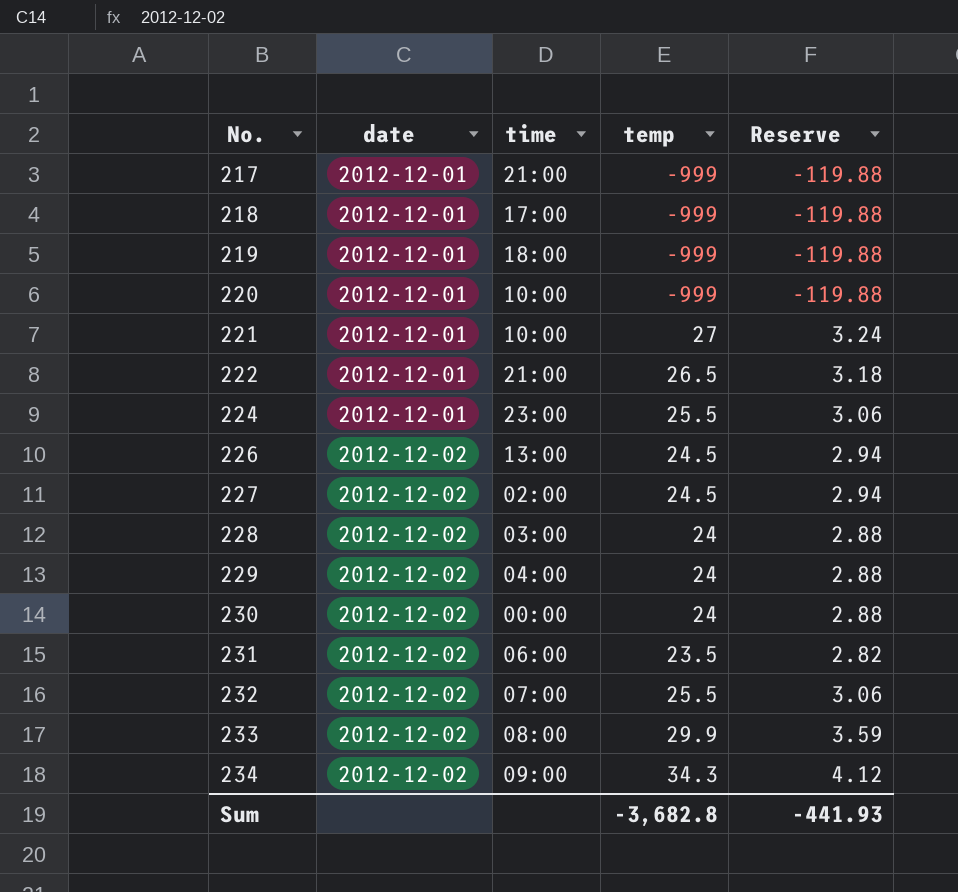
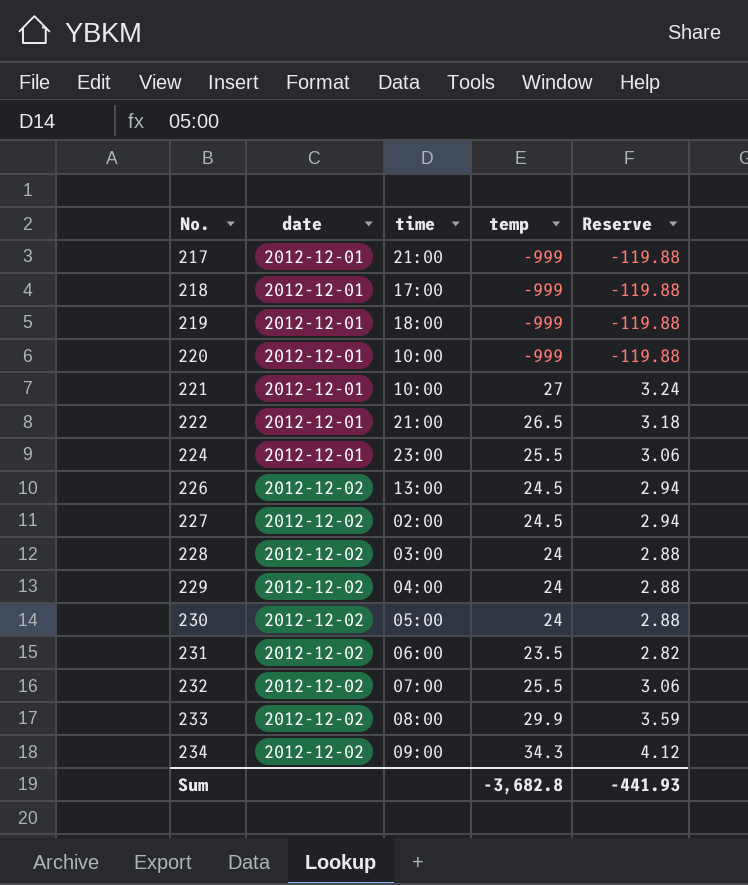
230 | time: 00:00 -> 05:00

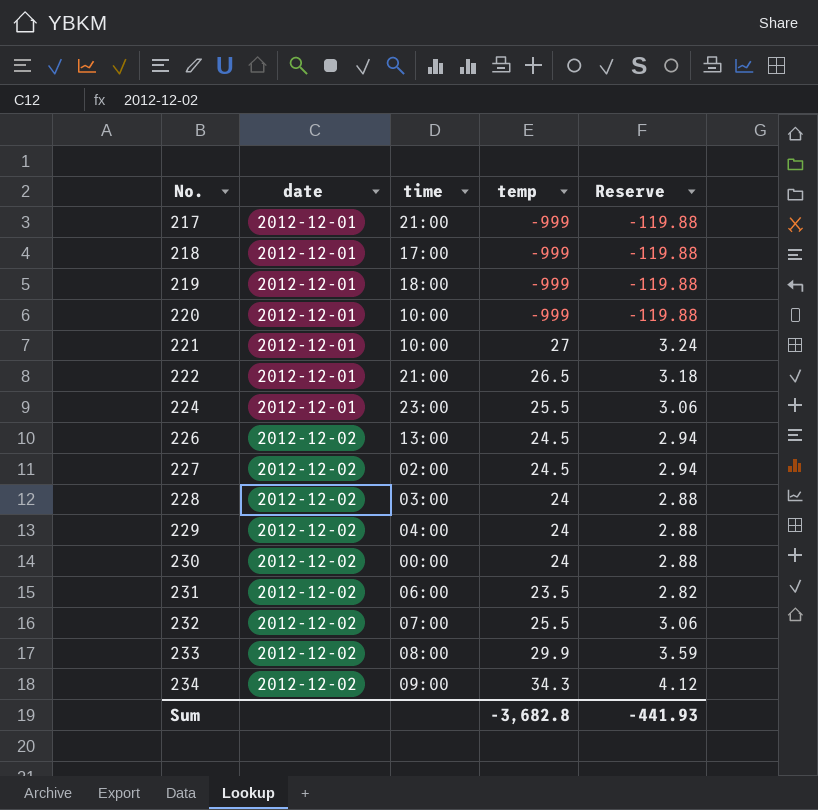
230 | time: 05:00 -> 00:00

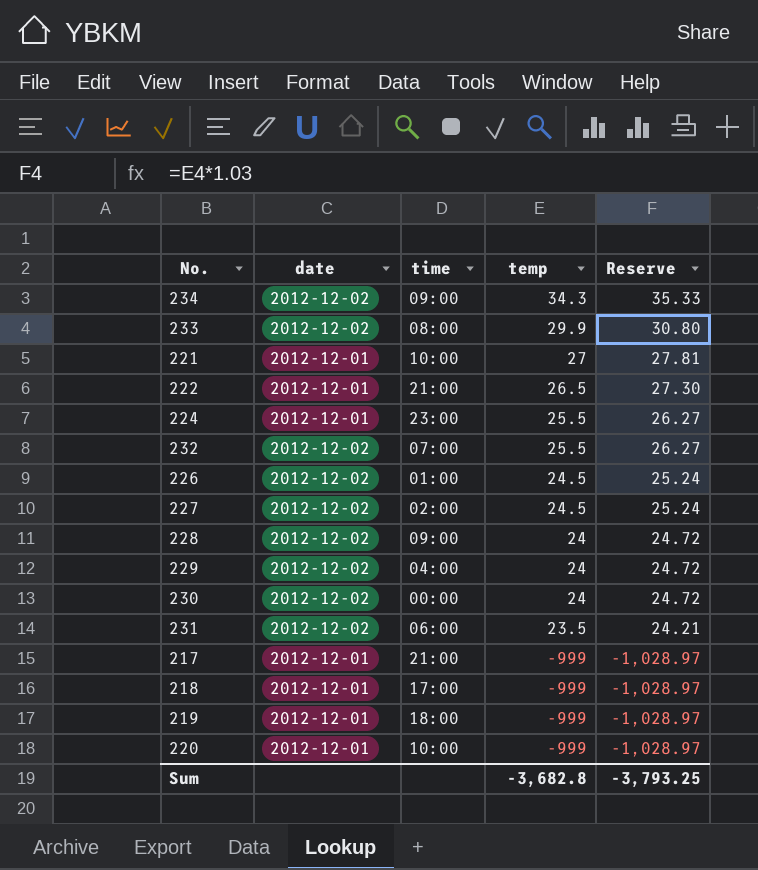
row order: No. ascending -> temp descending
column Reserve | formula: [temp] * 0.12 -> [temp] * 1.03
226 | time: 13:00 -> 01:00
228 | time: 03:00 -> 09:00
Sum | Reserve: -441.93 -> -3,793.25

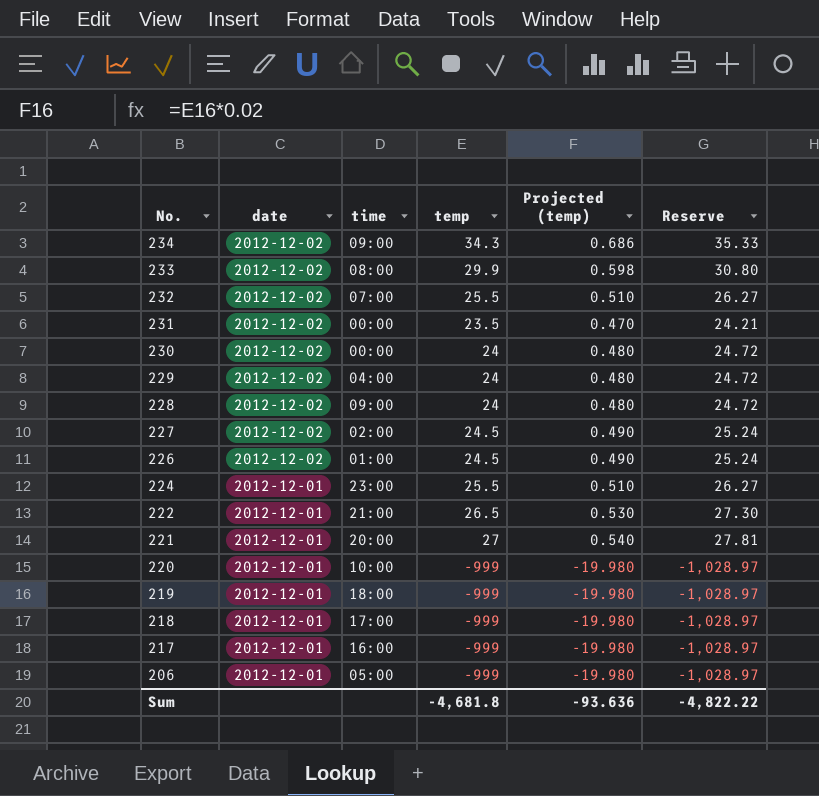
row order: temp descending -> No. descending
column Projected (temp) | formula: none -> [temp] * 0.02
231 | time: 06:00 -> 00:00
221 | time: 10:00 -> 20:00
217 | time: 21:00 -> 16:00
row 206: none -> 2012-12-01 | 05:00 | -999 | -19.980 | -1,028.97
Sum | temp: -3,682.8 -> -4,681.8
Sum | Reserve: -3,793.25 -> -4,822.22

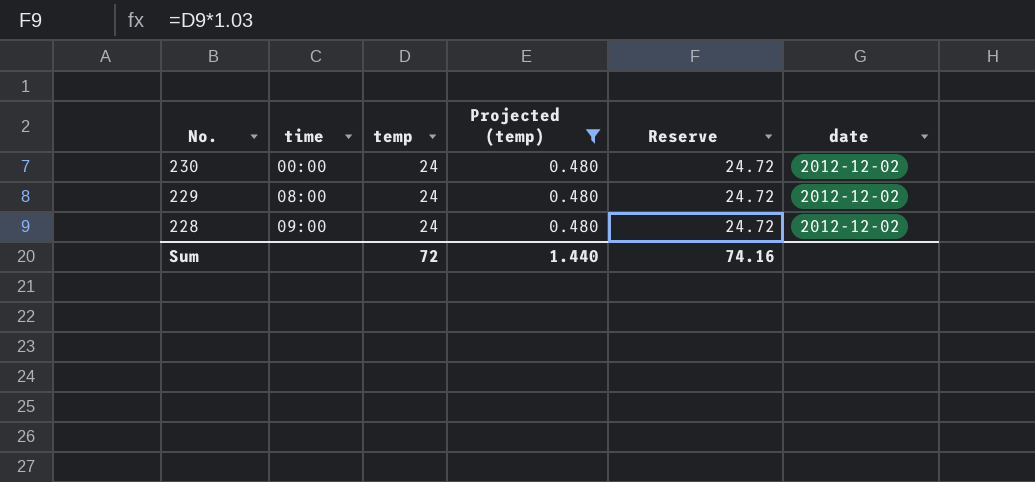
filter: none -> Projected (temp) = 0.480
column date | position: 2 -> 6
229 | time: 04:00 -> 08:00
Sum | temp: -4,681.8 -> 72
Sum | Projected (temp): -93.636 -> 1.440
Sum | Reserve: -4,822.22 -> 74.16

